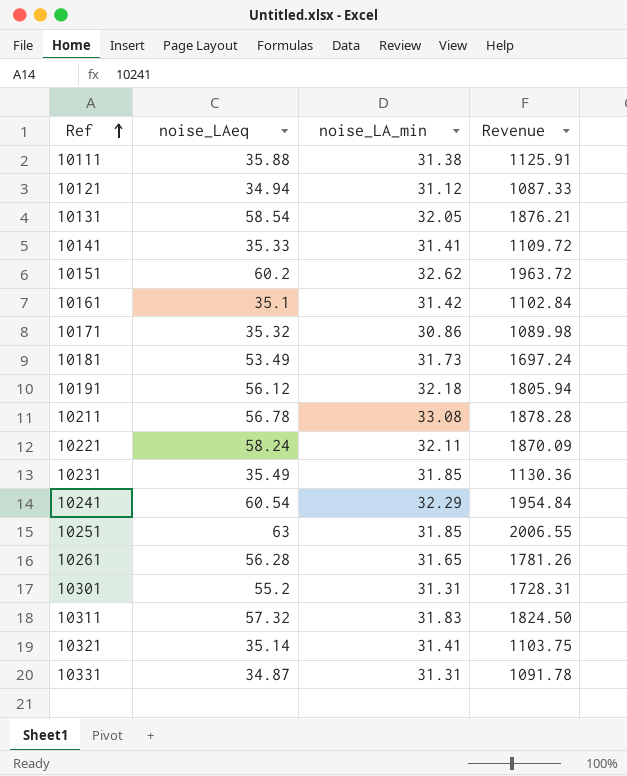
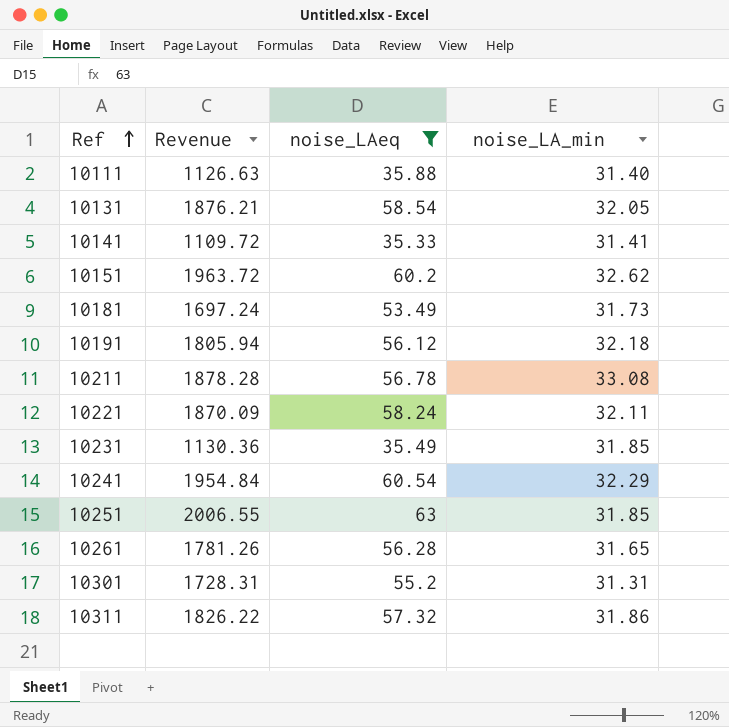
filter: none -> noise_LAeq >= 35.33
column Revenue | position: 4 -> 2
10111 | Revenue: 1125.91 -> 1126.63
10111 | noise_LA_min: 31.38 -> 31.40
10311 | Revenue: 1824.50 -> 1826.22
10311 | noise_LA_min: 31.83 -> 31.86

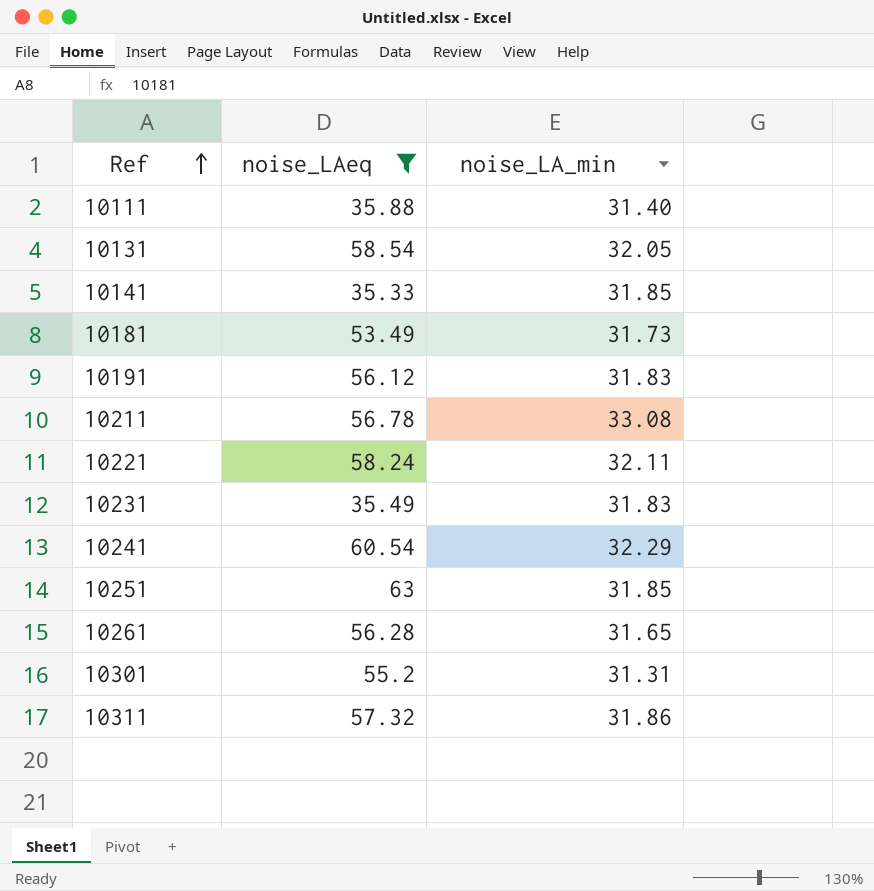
column Revenue | formula: [noise_LAeq] * [noise_LA_min] -> none
row 10151: 1963.72 | 60.2 | 32.62 -> none
10141 | noise_LA_min: 31.41 -> 31.85
10191 | noise_LA_min: 32.18 -> 31.83
10231 | noise_LA_min: 31.85 -> 31.83

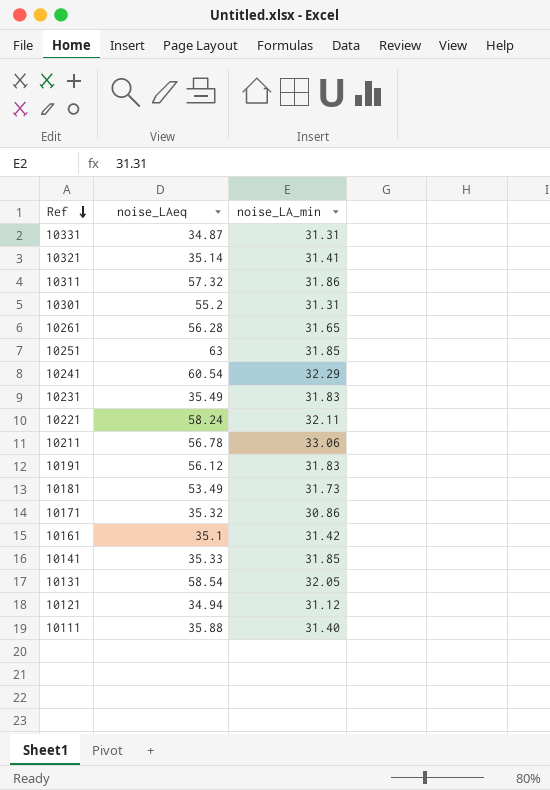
filter: noise_LAeq >= 35.33 -> none
row order: Ref ascending -> Ref descending
10211 | noise_LA_min: 33.08 -> 33.06

